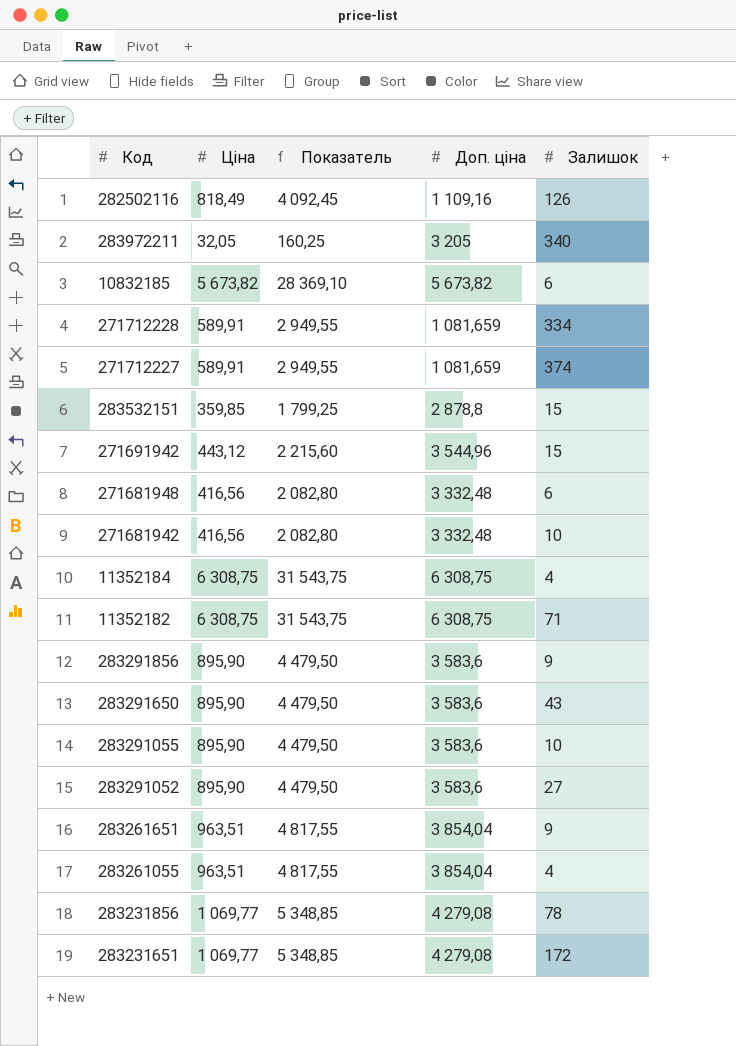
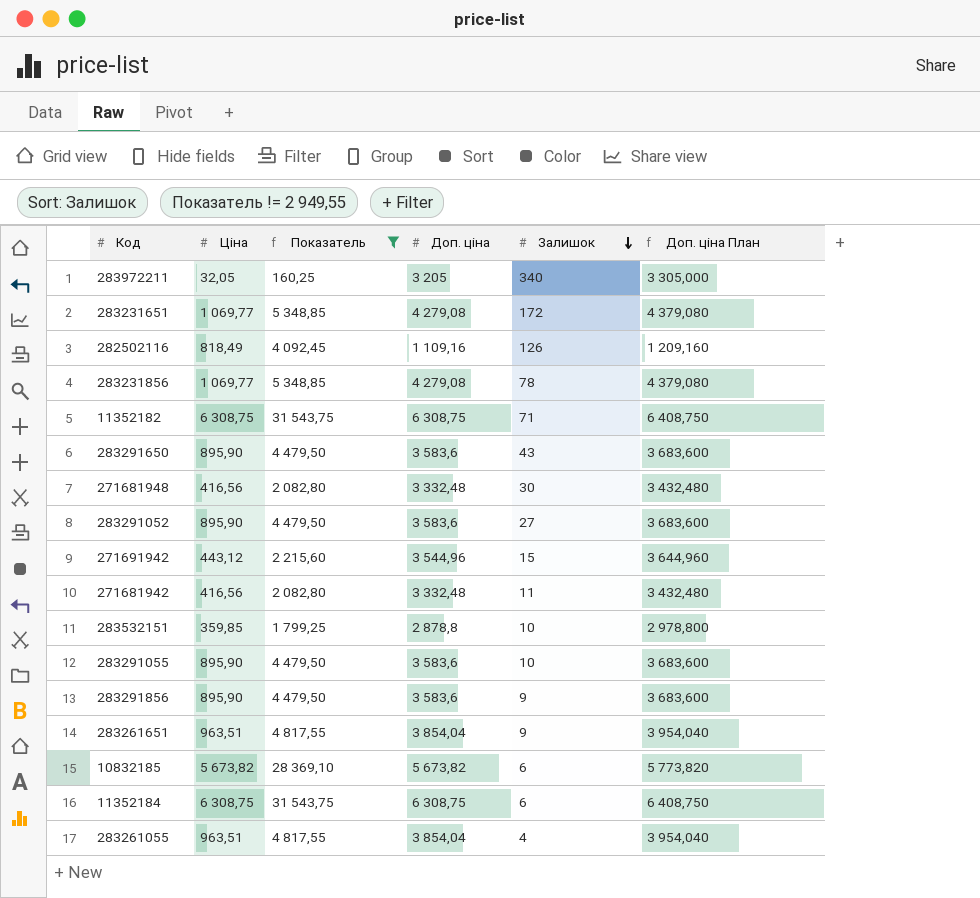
filter: none -> Показатель != 2 949,55
row order: none -> Залишок descending
column Доп. ціна План | formula: none -> [Доп. ціна] + 100
271681948 | Залишок: 6 -> 30
271681942 | Залишок: 10 -> 11
283532151 | Залишок: 15 -> 10
11352184 | Залишок: 4 -> 6

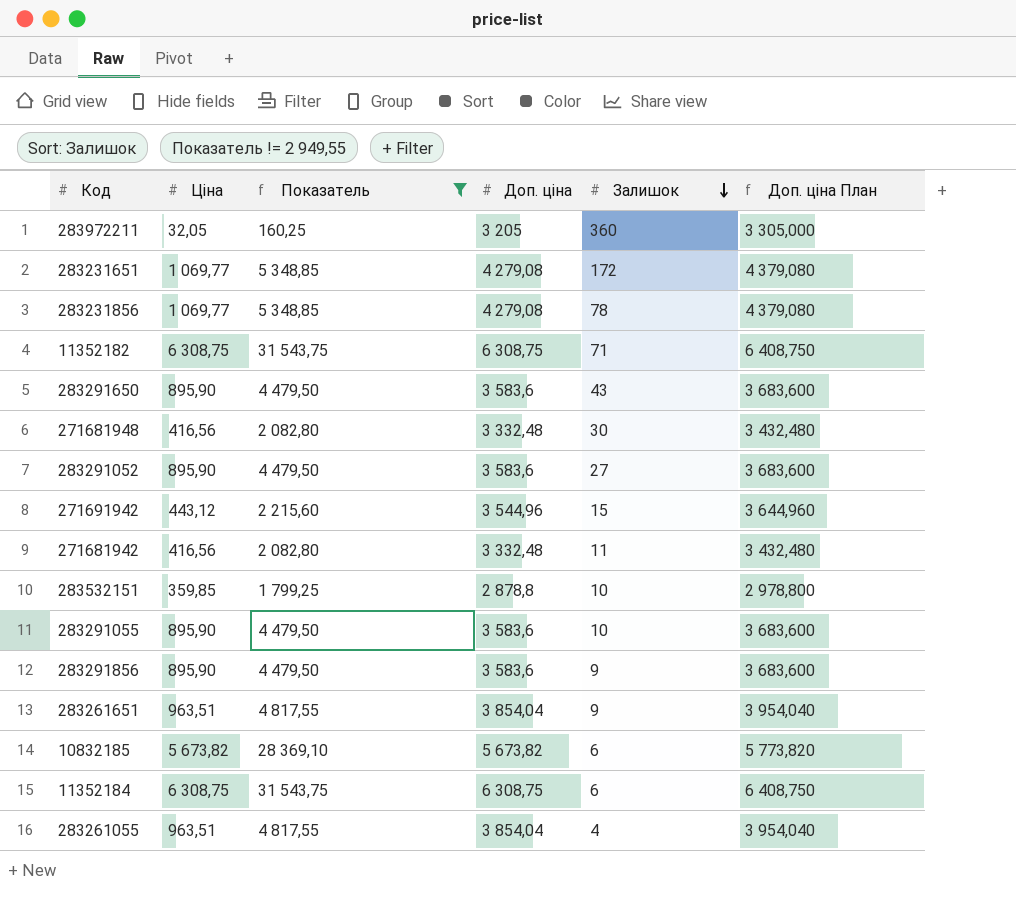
row 282502116: 818,49 | 4 092,45 | 1 109,16 | 126 | 1 209,160 -> none
283972211 | Залишок: 340 -> 360

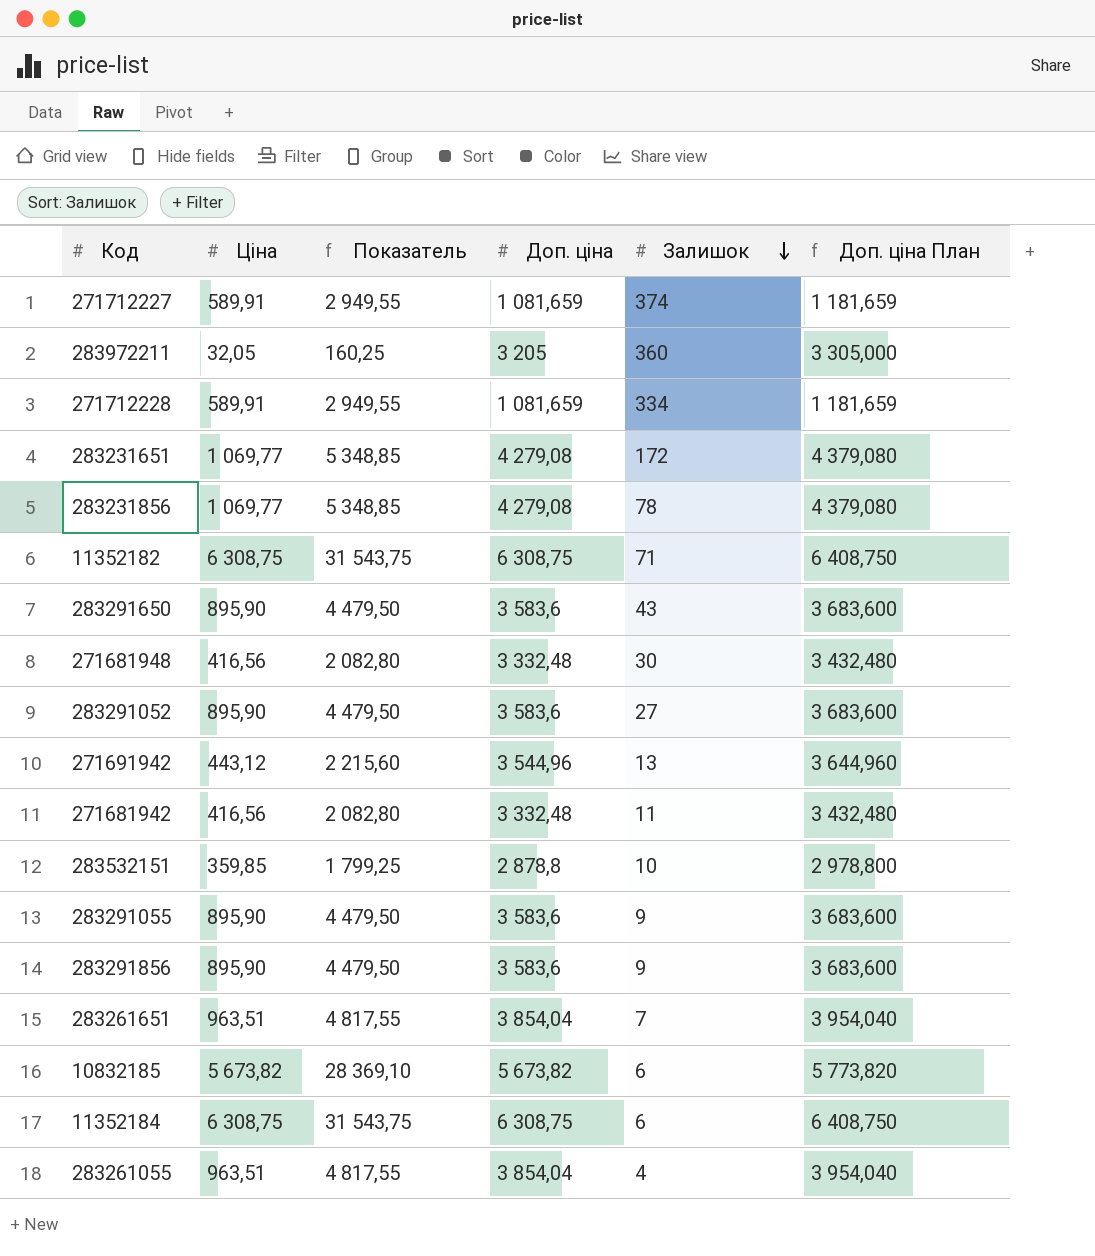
filter: Показатель != 2 949,55 -> none
271691942 | Залишок: 15 -> 13
283291055 | Залишок: 10 -> 9
283261651 | Залишок: 9 -> 7

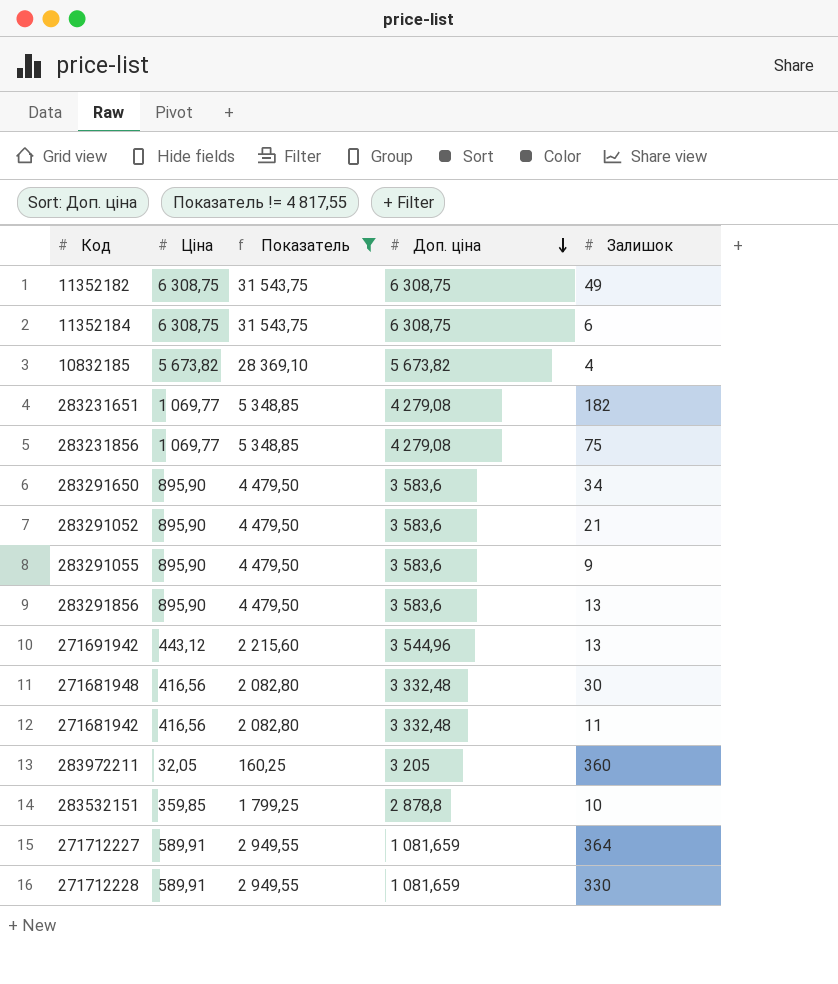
filter: none -> Показатель != 4 817,55
row order: Залишок descending -> Доп. ціна descending
column Доп. ціна План | formula: [Доп. ціна] + 100 -> none
11352182 | Залишок: 71 -> 49
10832185 | Залишок: 6 -> 4
283231651 | Залишок: 172 -> 182
283231856 | Залишок: 78 -> 75
283291650 | Залишок: 43 -> 34
283291052 | Залишок: 27 -> 21
283291856 | Залишок: 9 -> 13
271712227 | Залишок: 374 -> 364
271712228 | Залишок: 334 -> 330

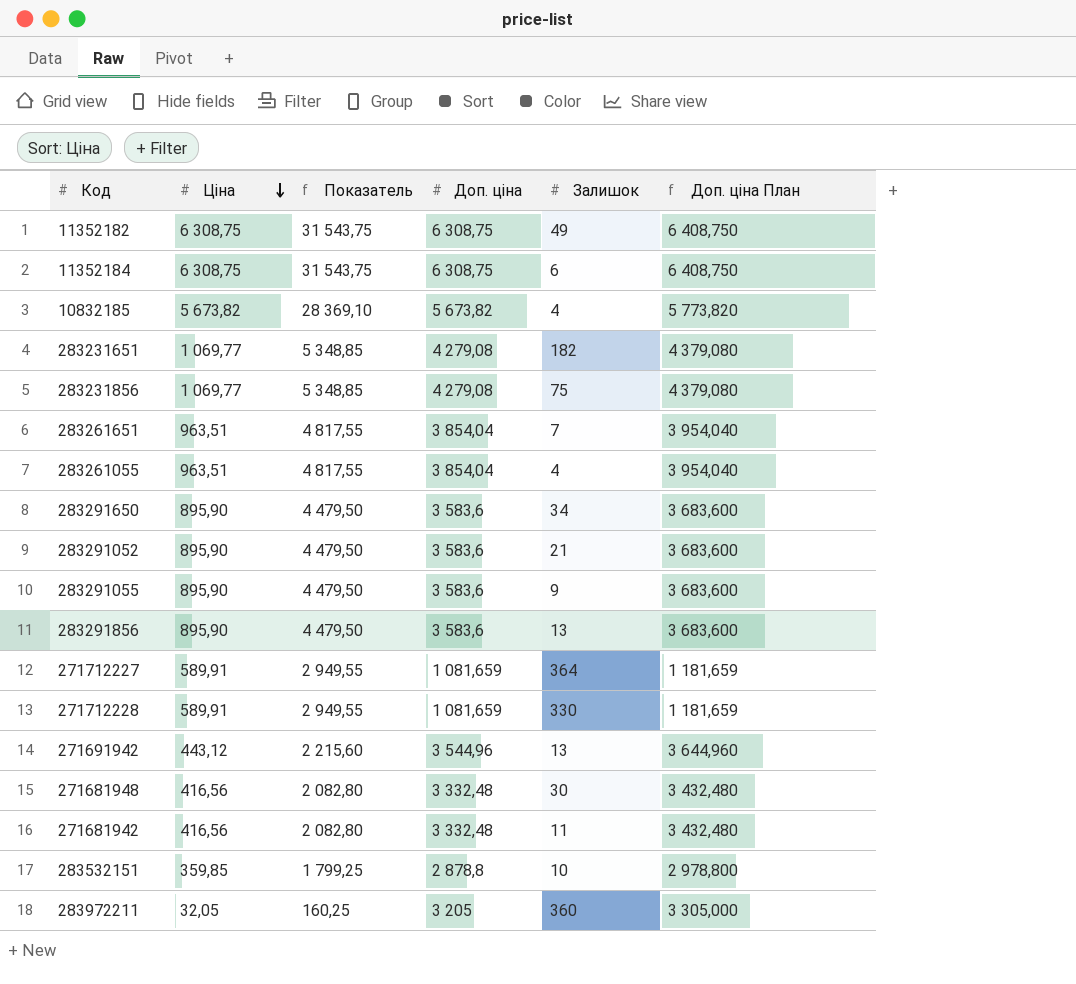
filter: Показатель != 4 817,55 -> none
row order: Доп. ціна descending -> Ціна descending
column Доп. ціна План | formula: none -> [Доп. ціна] + 100

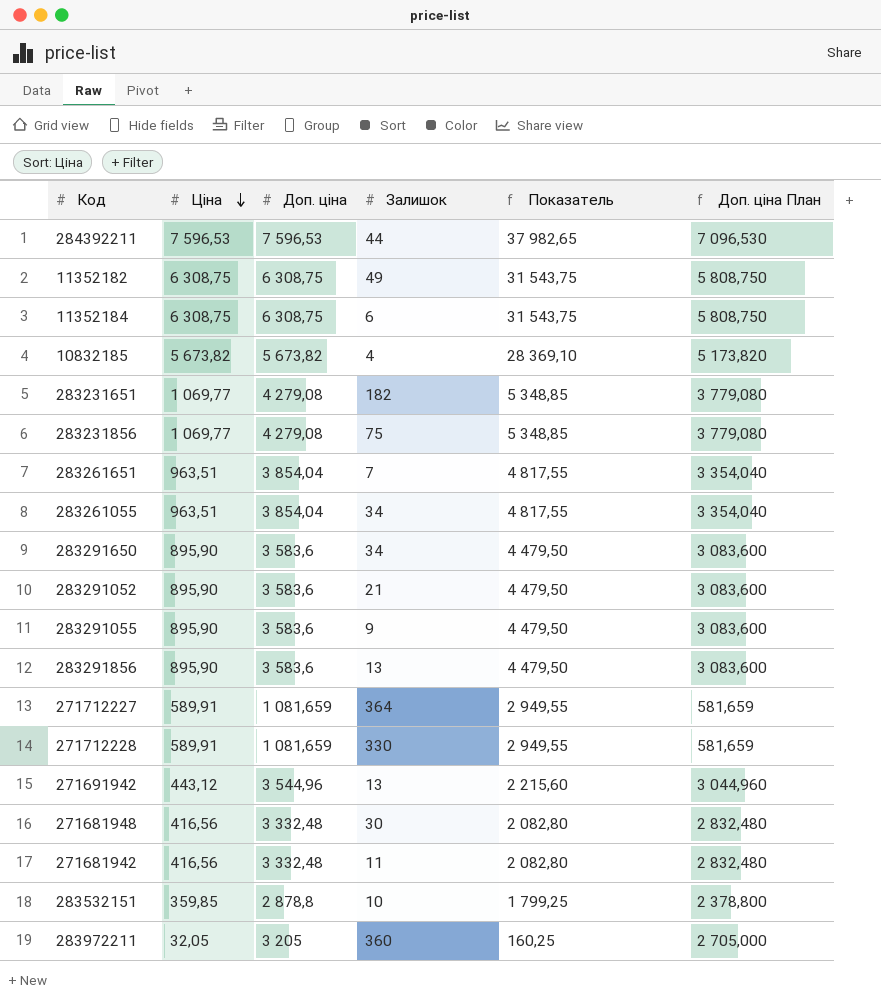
column Показатель | position: 3 -> 5
column Доп. ціна План | formula: [Доп. ціна] + 100 -> [Доп. ціна] - 500
row 284392211: none -> 7 596,53 | 7 596,53 | 44 | 37 982,65 | 7 096,530
283261055 | Залишок: 4 -> 34

